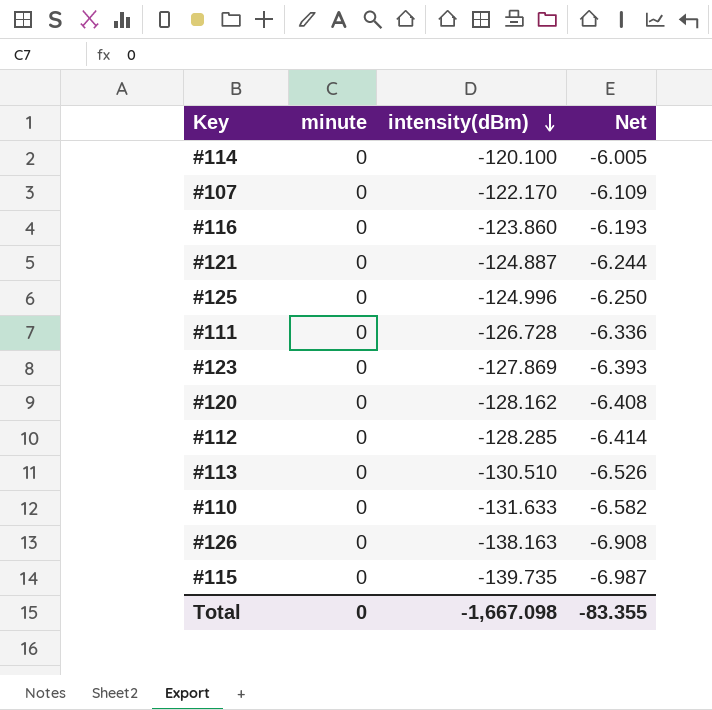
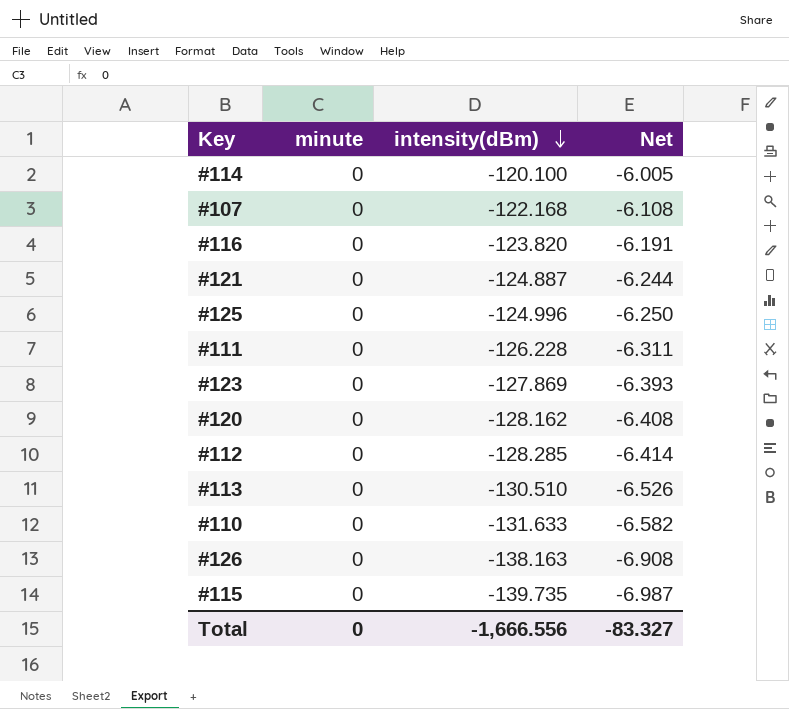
#107 | intensity(dBm): -122.170 -> -122.168
#107 | Net: -6.109 -> -6.108
#116 | intensity(dBm): -123.860 -> -123.820
#116 | Net: -6.193 -> -6.191
#111 | intensity(dBm): -126.728 -> -126.228
#111 | Net: -6.336 -> -6.311
Total | intensity(dBm): -1,667.098 -> -1,666.556
Total | Net: -83.355 -> -83.327

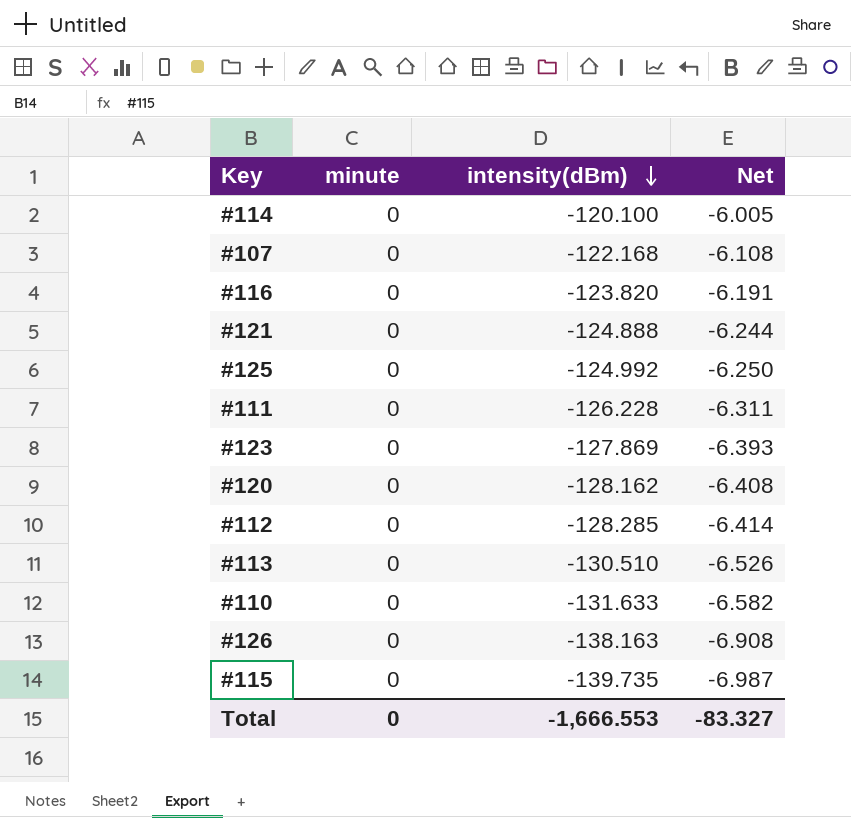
#121 | intensity(dBm): -124.887 -> -124.888
#125 | intensity(dBm): -124.996 -> -124.992
Total | intensity(dBm): -1,666.556 -> -1,666.553

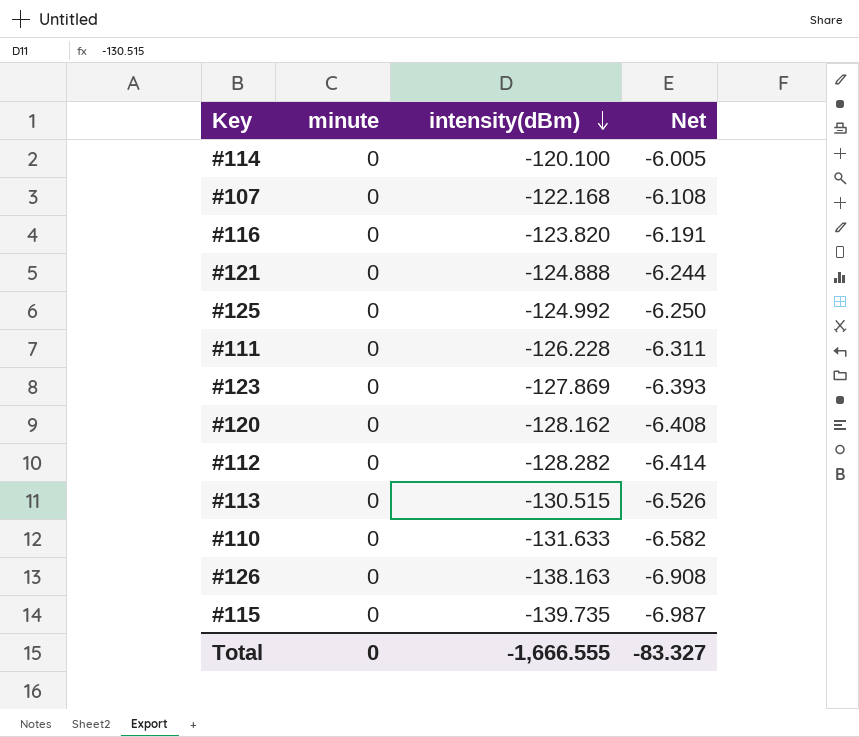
#112 | intensity(dBm): -128.285 -> -128.282
#113 | intensity(dBm): -130.510 -> -130.515
Total | intensity(dBm): -1,666.553 -> -1,666.555

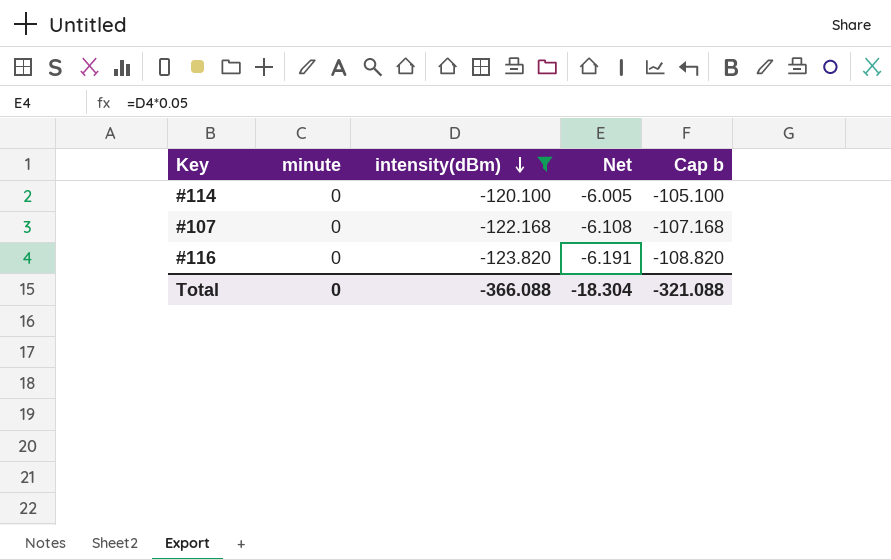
filter: none -> intensity(dBm) >= -123.820
column Cap b | formula: none -> [intensity(dBm)] + 15
Total | intensity(dBm): -1,666.555 -> -366.088
Total | Net: -83.327 -> -18.304

